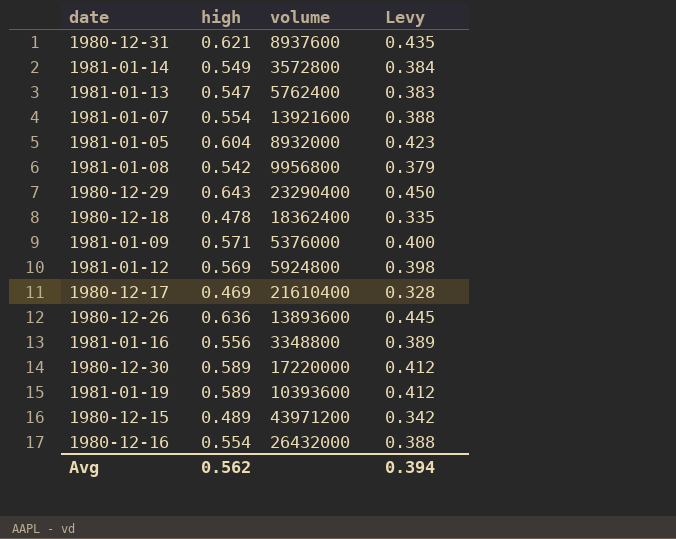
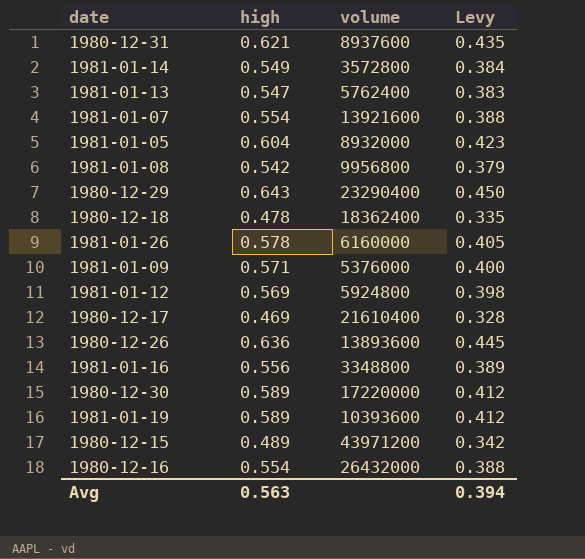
row 1981-01-26: none -> 0.578 | 6160000 | 0.405
Avg | high: 0.562 -> 0.563

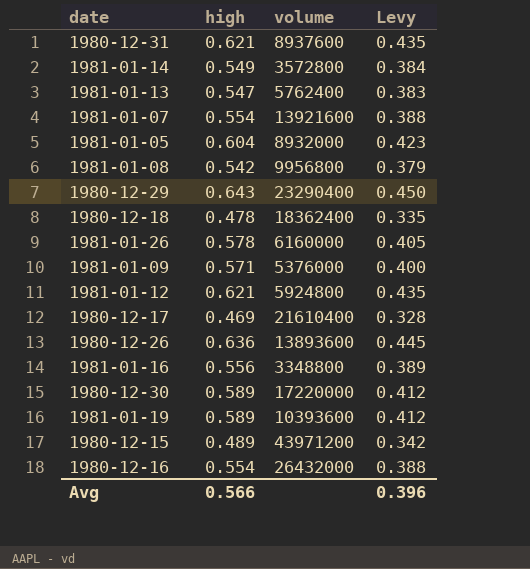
1981-01-12 | high: 0.569 -> 0.621
1981-01-12 | Levy: 0.398 -> 0.435
Avg | high: 0.563 -> 0.566
Avg | Levy: 0.394 -> 0.396

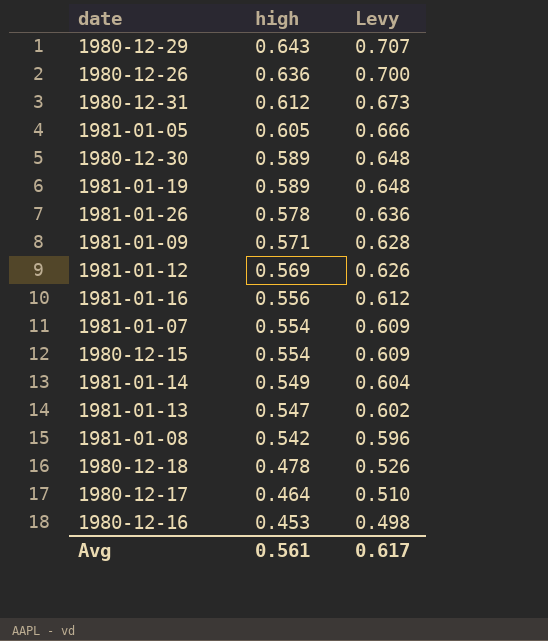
row order: none -> high descending
column volume | position: 3 -> none
column Levy | formula: [high] * 0.7 -> [high] * 1.1
1980-12-31 | high: 0.621 -> 0.612
1981-01-05 | high: 0.604 -> 0.605
1981-01-12 | high: 0.621 -> 0.569
1980-12-15 | high: 0.489 -> 0.554
1980-12-17 | high: 0.469 -> 0.464
1980-12-16 | high: 0.554 -> 0.453
Avg | high: 0.566 -> 0.561
Avg | Levy: 0.396 -> 0.617

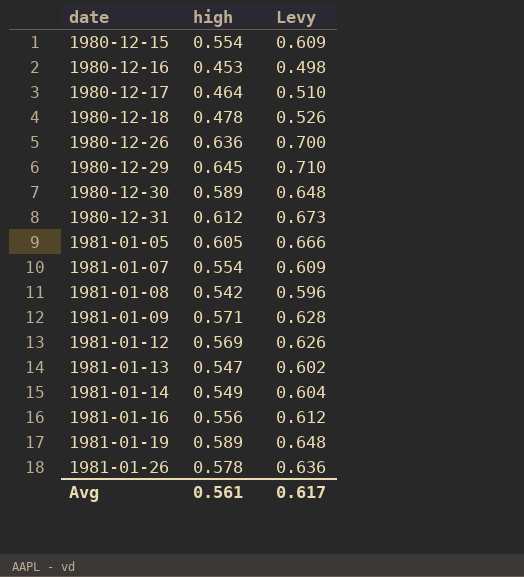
row order: high descending -> date ascending
1980-12-29 | high: 0.643 -> 0.645
1980-12-29 | Levy: 0.707 -> 0.710

